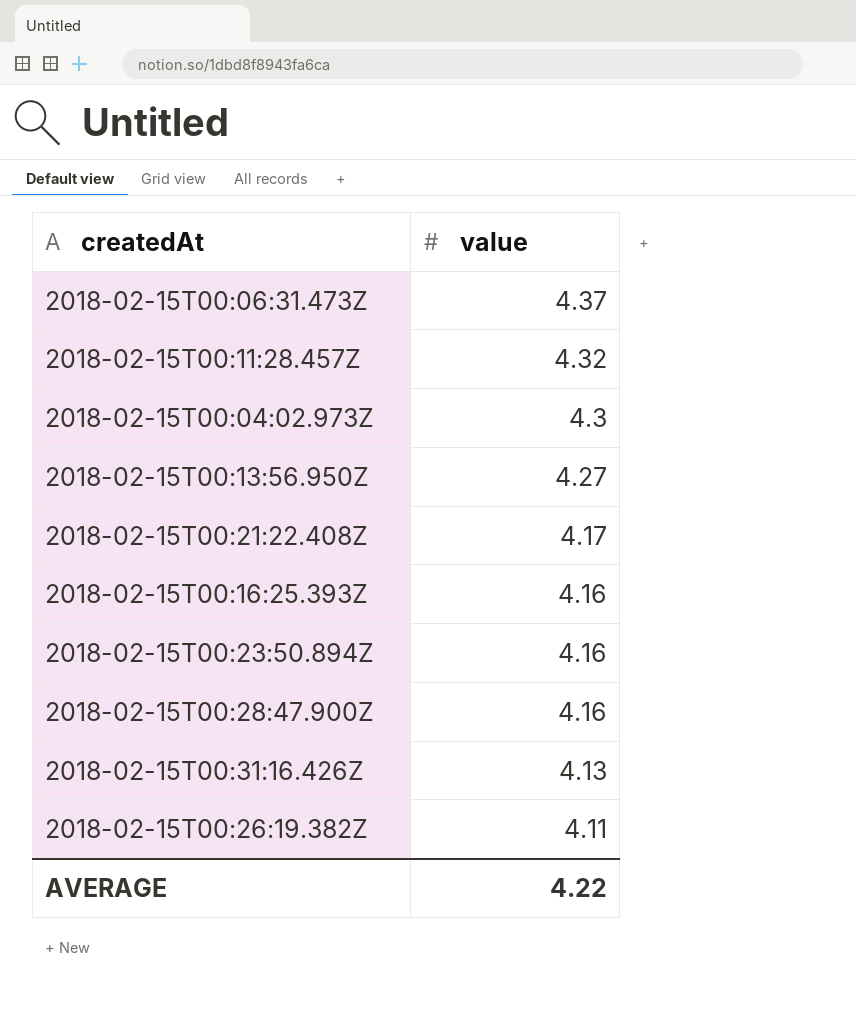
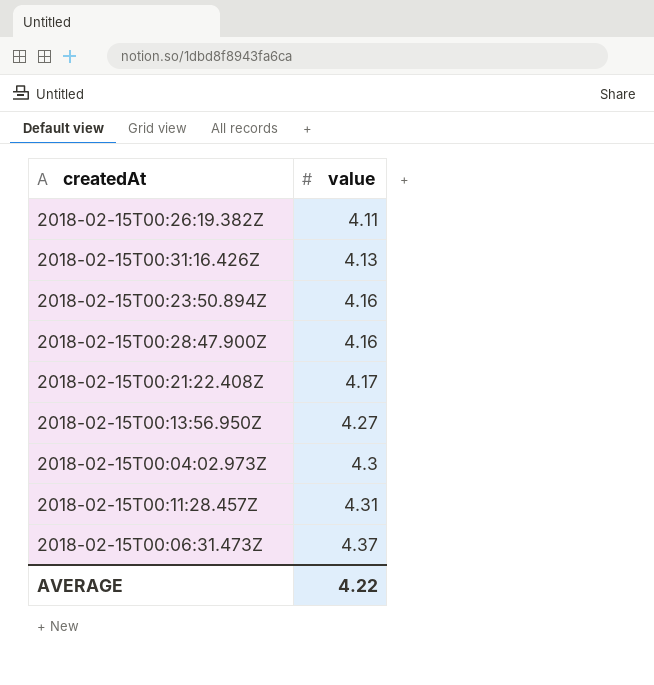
row order: value descending -> value ascending
row 2018-02-15T00:16:25.393Z: 4.16 -> none
2018-02-15T00:11:28.457Z | value: 4.32 -> 4.31

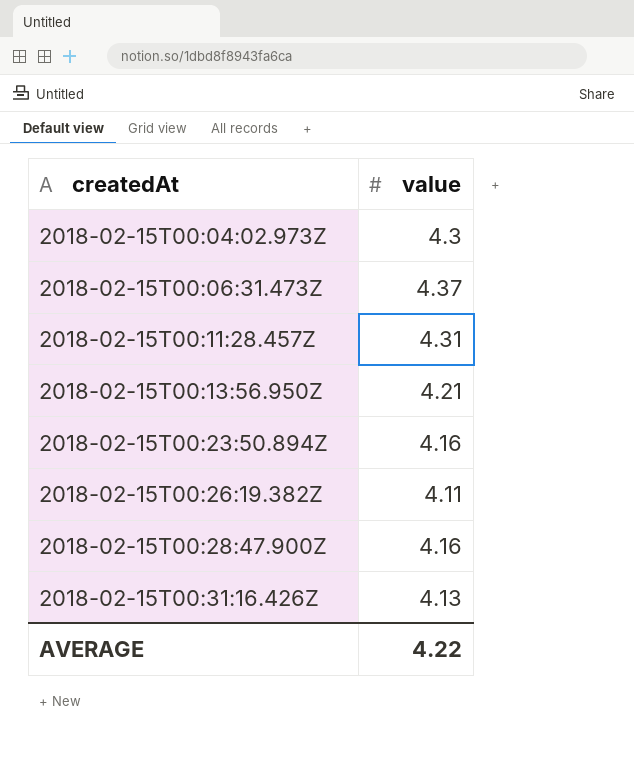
row order: value ascending -> createdAt ascending
row 2018-02-15T00:21:22.408Z: 4.17 -> none
2018-02-15T00:13:56.950Z | value: 4.27 -> 4.21

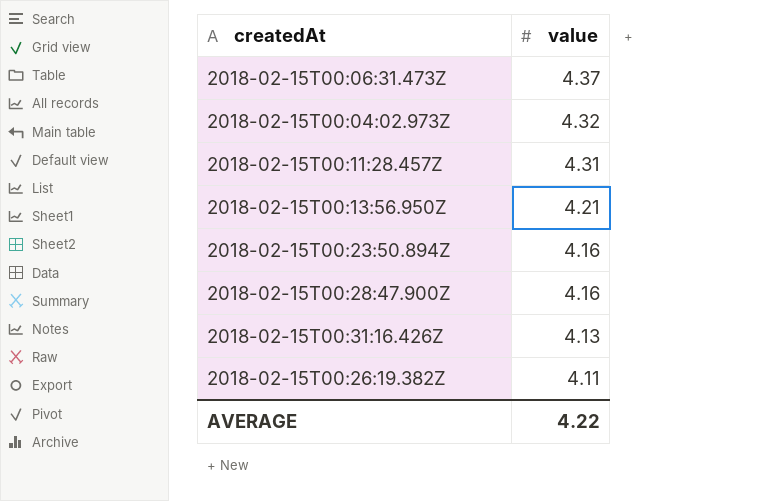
row order: createdAt ascending -> value descending
2018-02-15T00:04:02.973Z | value: 4.3 -> 4.32

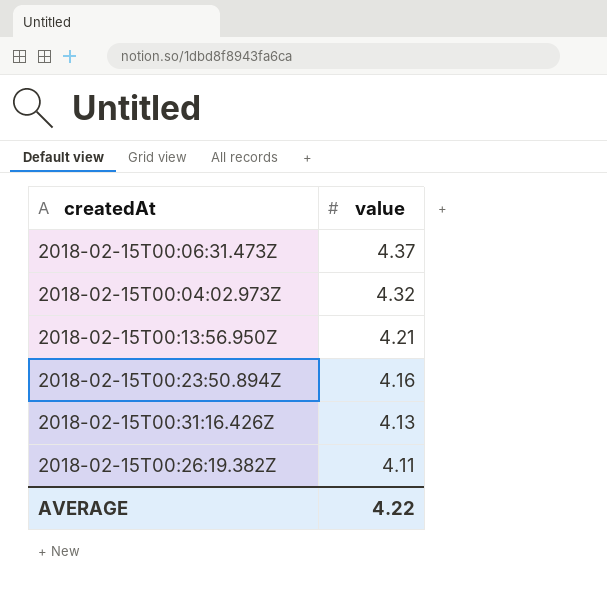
row 2018-02-15T00:11:28.457Z: 4.31 -> none
row 2018-02-15T00:28:47.900Z: 4.16 -> none

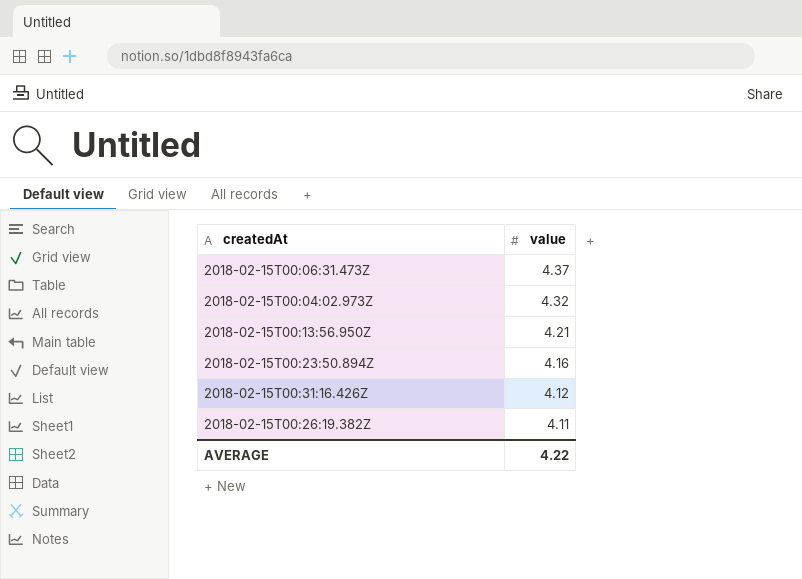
2018-02-15T00:31:16.426Z | value: 4.13 -> 4.12

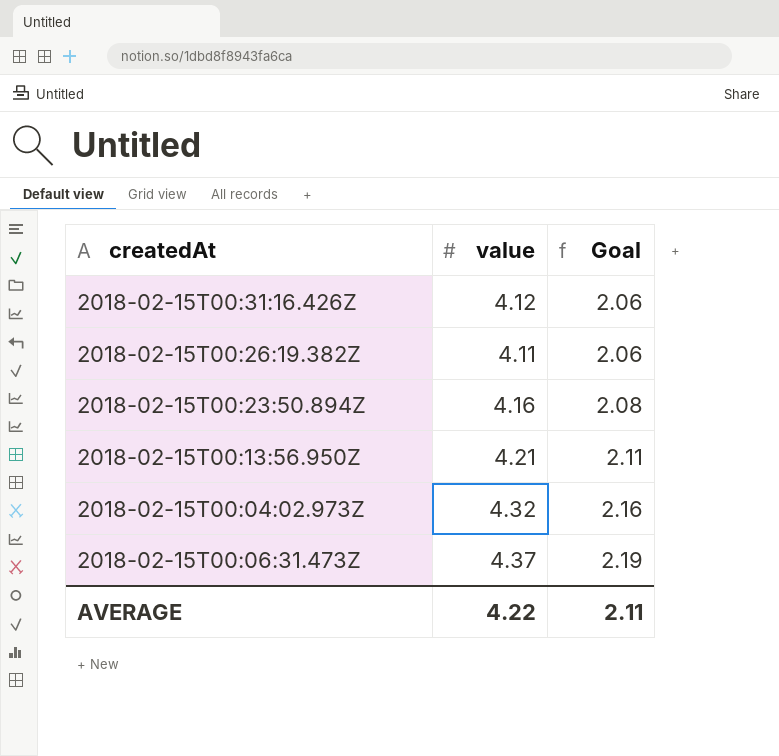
row order: value descending -> Goal ascending
column Goal | formula: none -> [value] * 0.5

